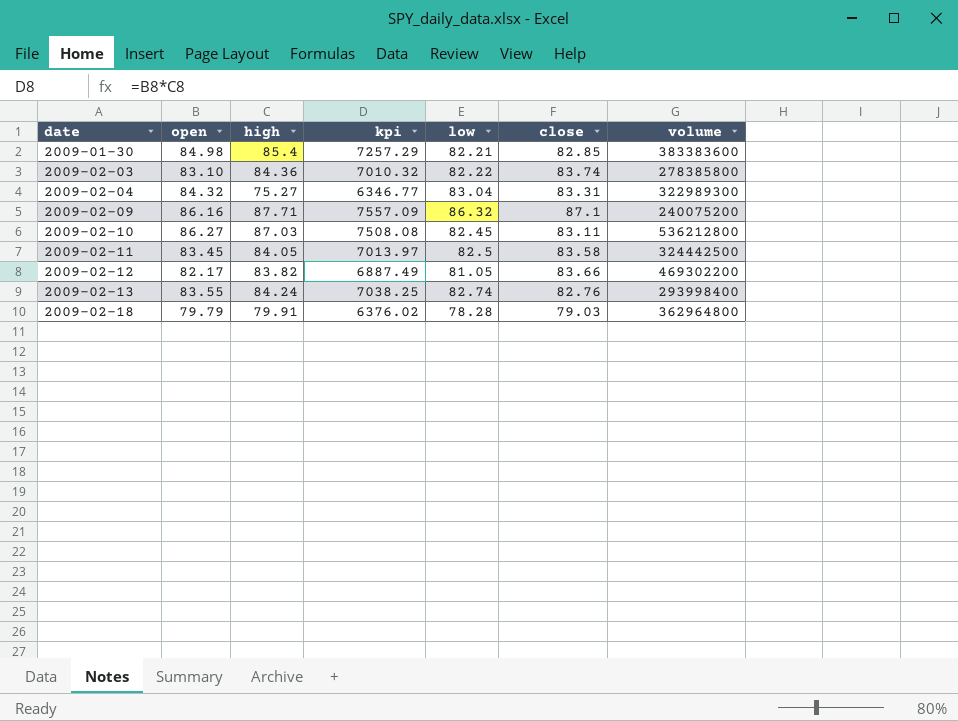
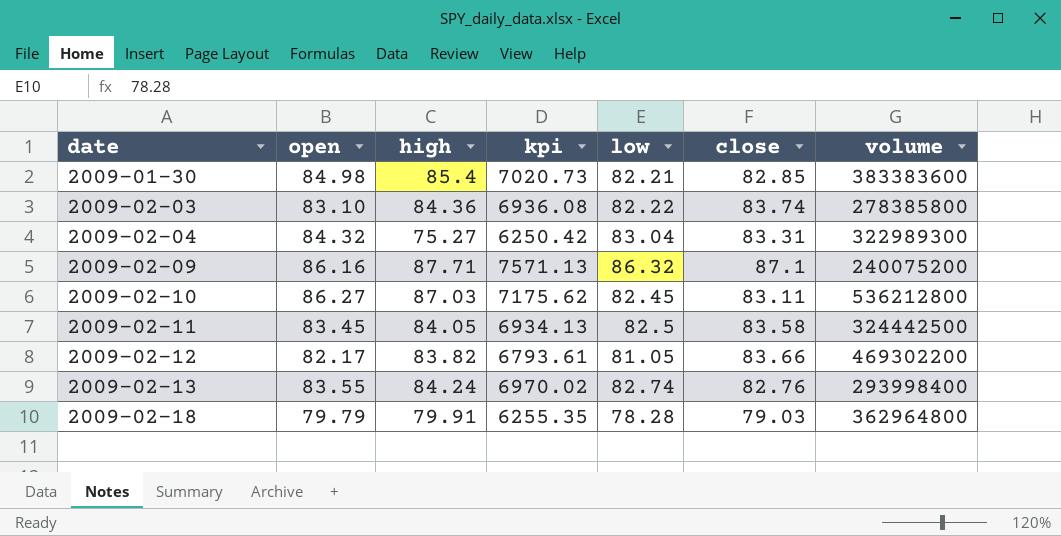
column kpi | formula: [open] * [high] -> [high] * [low]

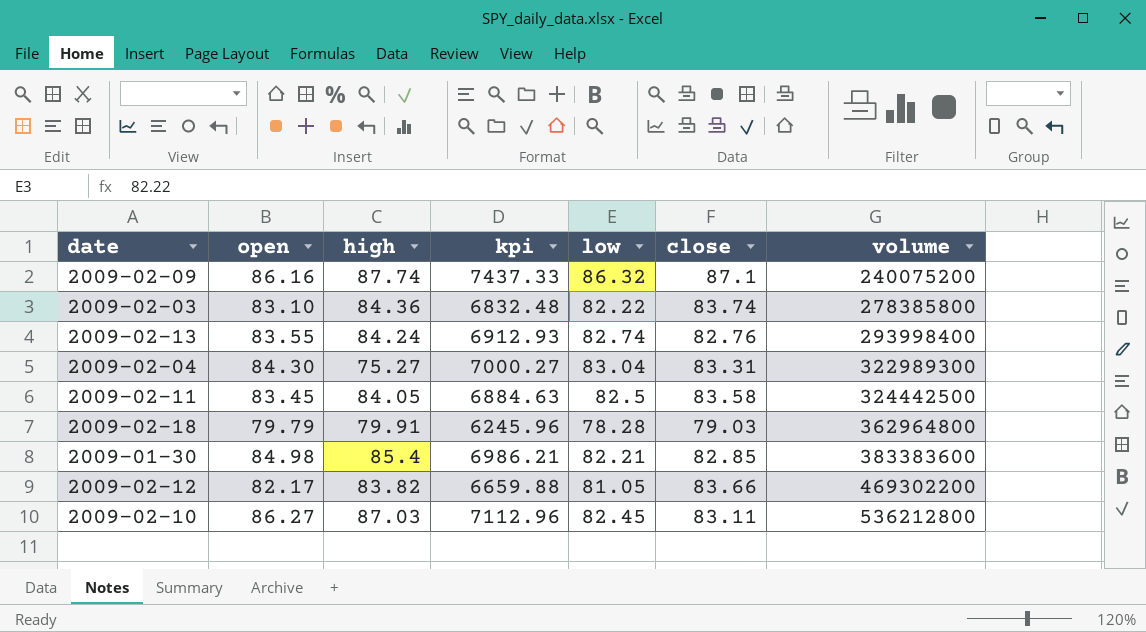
row order: date ascending -> volume ascending
column kpi | formula: [high] * [low] -> [open] * [low]
2009-02-09 | high: 87.71 -> 87.74
2009-02-04 | open: 84.32 -> 84.30

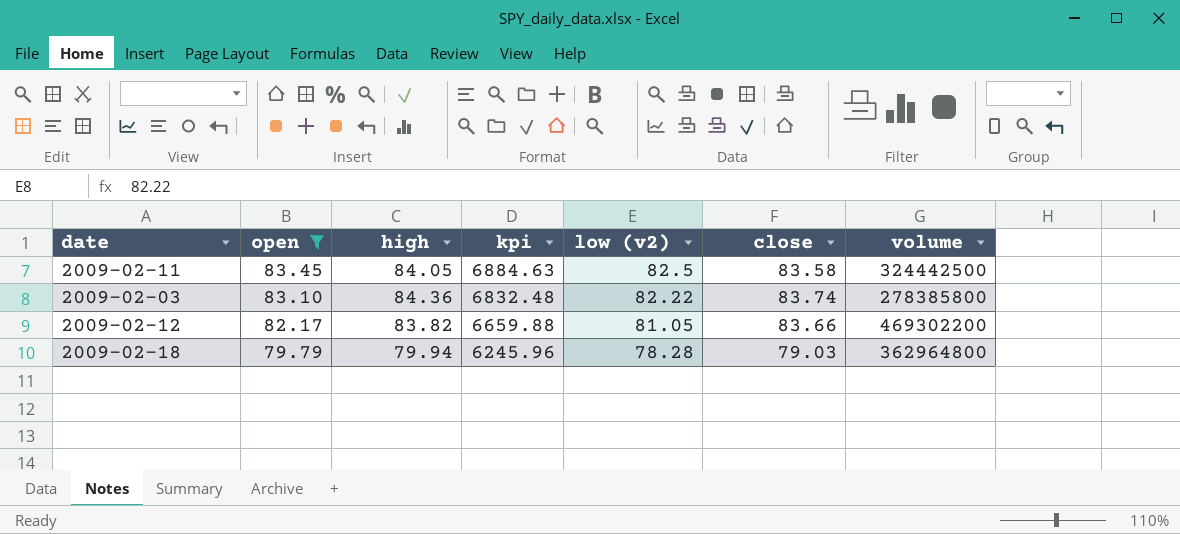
filter: none -> open <= 83.45
row order: volume ascending -> open descending
column name: low -> low (v2)
2009-02-18 | high: 79.91 -> 79.94

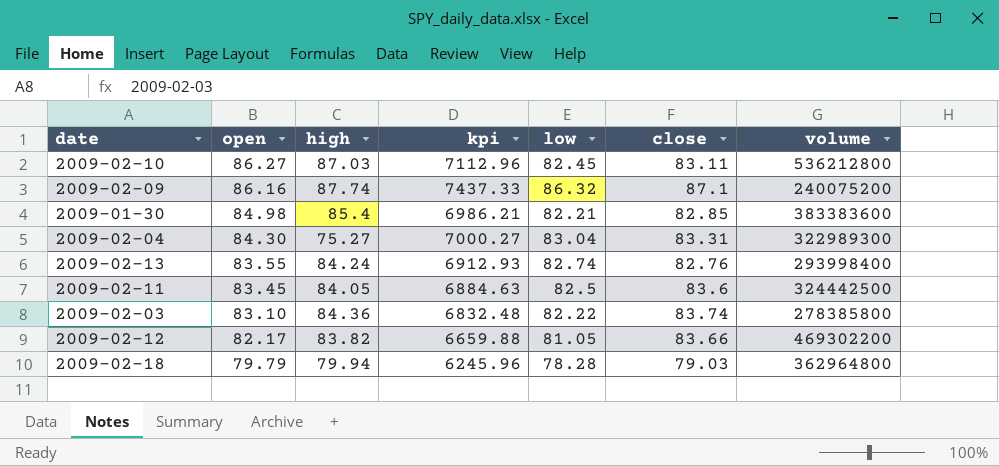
filter: open <= 83.45 -> none
column name: low (v2) -> low
2009-02-11 | close: 83.58 -> 83.6

